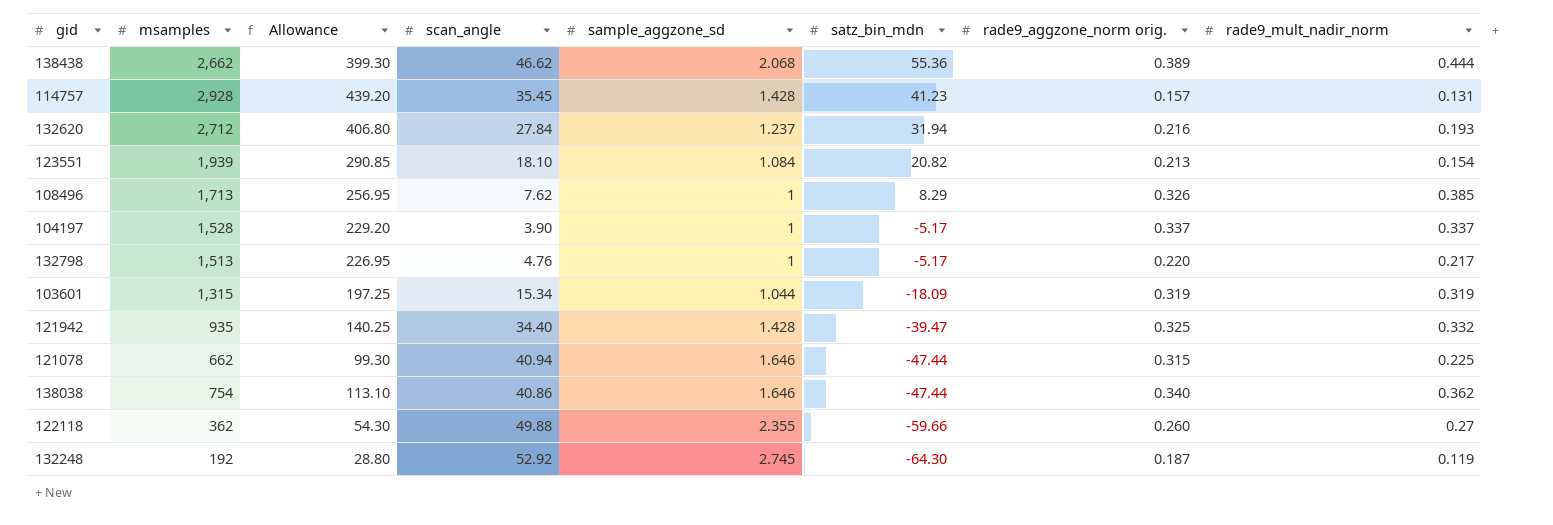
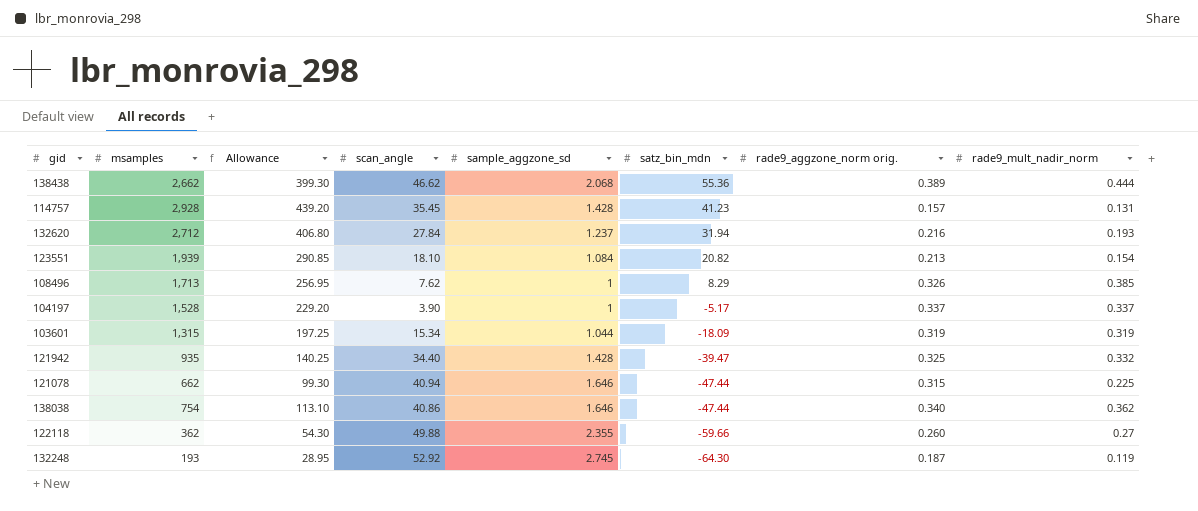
row 132798: 1,513 | 226.95 | 4.76 | 1 | -5.17 | 0.220 | 0.217 -> none
132248 | msamples: 192 -> 193
132248 | Allowance: 28.80 -> 28.95

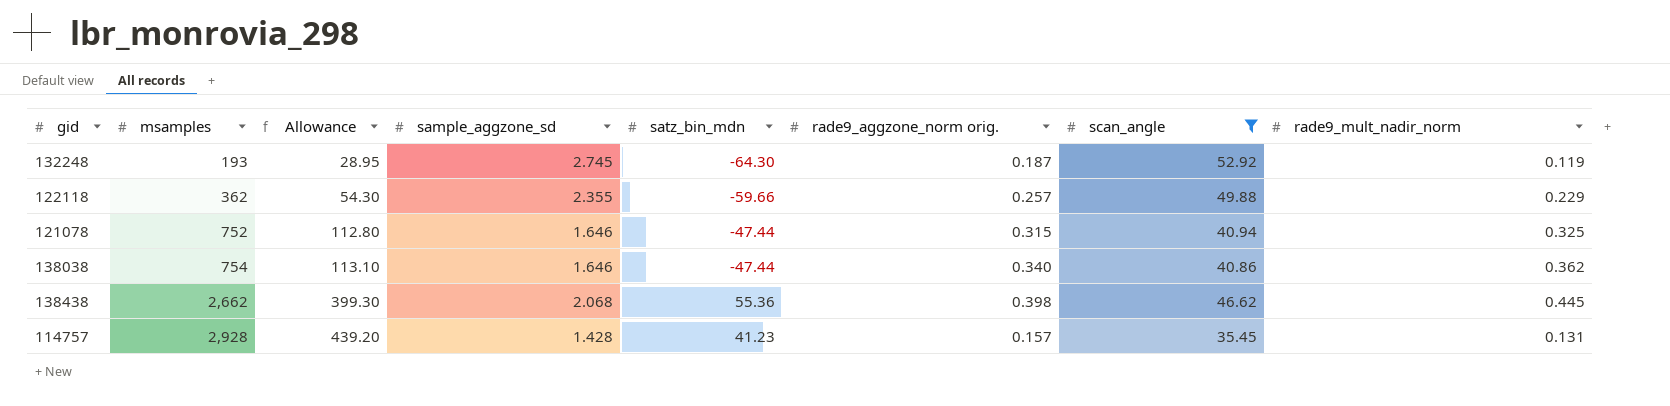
filter: none -> scan_angle >= 35.45
row order: satz_bin_mdn descending -> msamples ascending
column scan_angle | position: 4 -> 7
122118 | rade9_aggzone_norm orig.: 0.260 -> 0.257
122118 | rade9_mult_nadir_norm: 0.27 -> 0.229
121078 | msamples: 662 -> 752
121078 | Allowance: 99.30 -> 112.80
121078 | rade9_mult_nadir_norm: 0.225 -> 0.325
138438 | rade9_aggzone_norm orig.: 0.389 -> 0.398
138438 | rade9_mult_nadir_norm: 0.444 -> 0.445

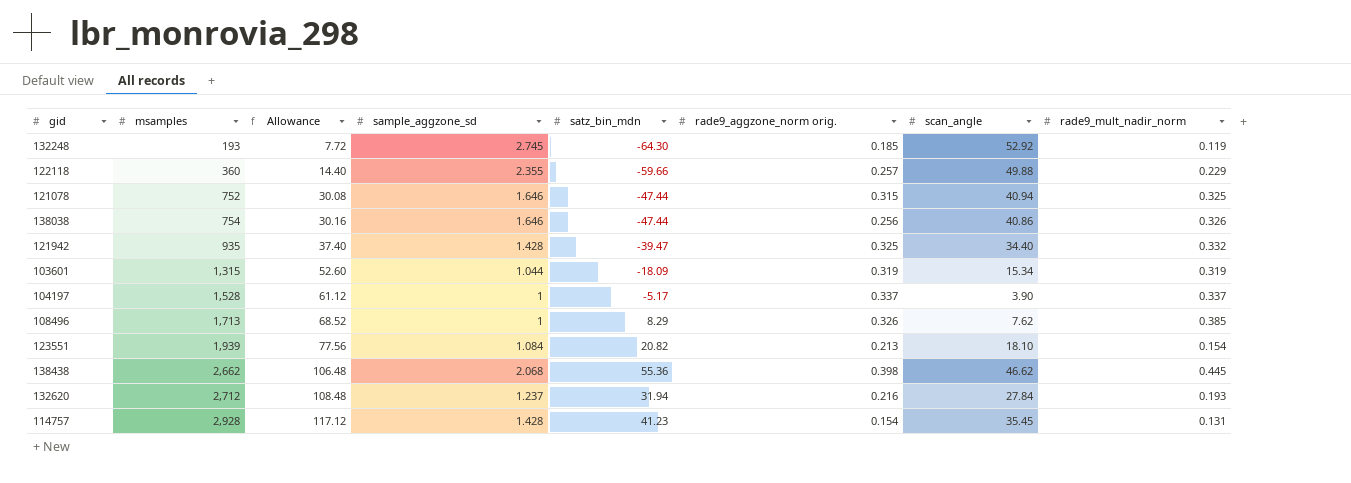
filter: scan_angle >= 35.45 -> none
column Allowance | formula: [msamples] * 0.15 -> [msamples] * 0.04
132248 | rade9_aggzone_norm orig.: 0.187 -> 0.185
122118 | msamples: 362 -> 360
138038 | rade9_aggzone_norm orig.: 0.340 -> 0.256
138038 | rade9_mult_nadir_norm: 0.362 -> 0.326
114757 | rade9_aggzone_norm orig.: 0.157 -> 0.154

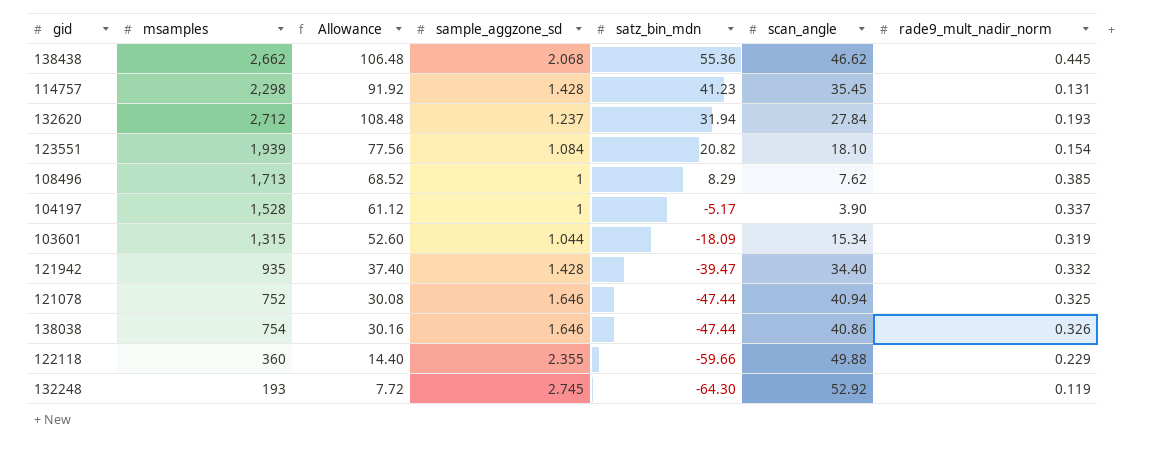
row order: msamples ascending -> satz_bin_mdn descending
column rade9_aggzone_norm orig. | position: 6 -> none
114757 | msamples: 2,928 -> 2,298
114757 | Allowance: 117.12 -> 91.92

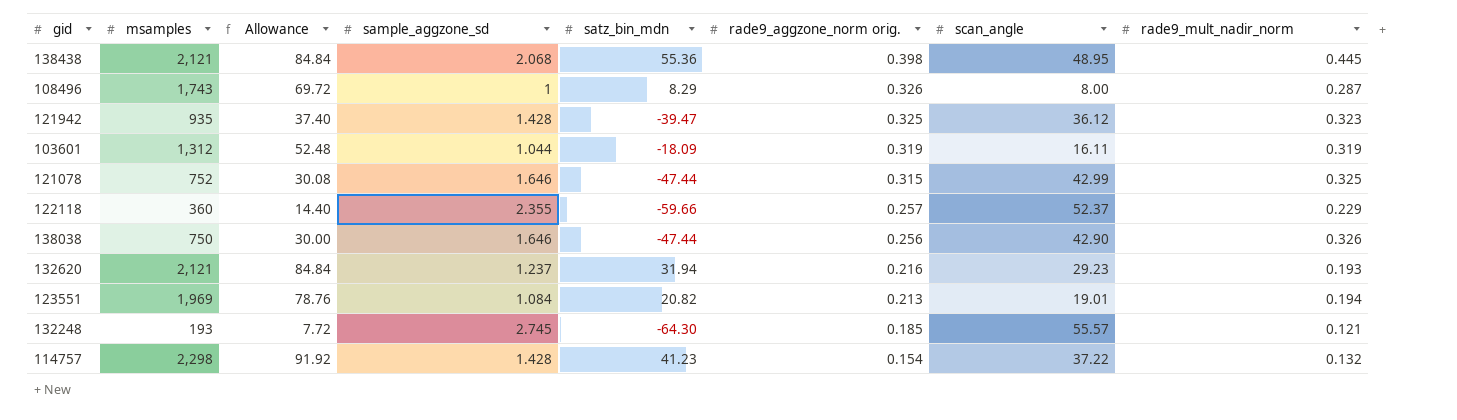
row order: satz_bin_mdn descending -> rade9_aggzone_norm orig. descending
column rade9_aggzone_norm orig. | position: none -> 6
row 104197: 1,528 | 61.12 | 1 | -5.17 | 3.90 | 0.337 -> none
138438 | msamples: 2,662 -> 2,121
138438 | Allowance: 106.48 -> 84.84
138438 | scan_angle: 46.62 -> 48.95
108496 | msamples: 1,713 -> 1,743
108496 | Allowance: 68.52 -> 69.72
108496 | scan_angle: 7.62 -> 8.00
108496 | rade9_mult_nadir_norm: 0.385 -> 0.287
121942 | scan_angle: 34.40 -> 36.12
121942 | rade9_mult_nadir_norm: 0.332 -> 0.323
103601 | msamples: 1,315 -> 1,312
103601 | Allowance: 52.60 -> 52.48
103601 | scan_angle: 15.34 -> 16.11
121078 | scan_angle: 40.94 -> 42.99
122118 | scan_angle: 49.88 -> 52.37
138038 | msamples: 754 -> 750
138038 | Allowance: 30.16 -> 30.00
138038 | scan_angle: 40.86 -> 42.90
132620 | msamples: 2,712 -> 2,121
132620 | Allowance: 108.48 -> 84.84
132620 | scan_angle: 27.84 -> 29.23
123551 | msamples: 1,939 -> 1,969
123551 | Allowance: 77.56 -> 78.76
123551 | scan_angle: 18.10 -> 19.01
123551 | rade9_mult_nadir_norm: 0.154 -> 0.194
132248 | scan_angle: 52.92 -> 55.57
132248 | rade9_mult_nadir_norm: 0.119 -> 0.121
114757 | scan_angle: 35.45 -> 37.22
114757 | rade9_mult_nadir_norm: 0.131 -> 0.132

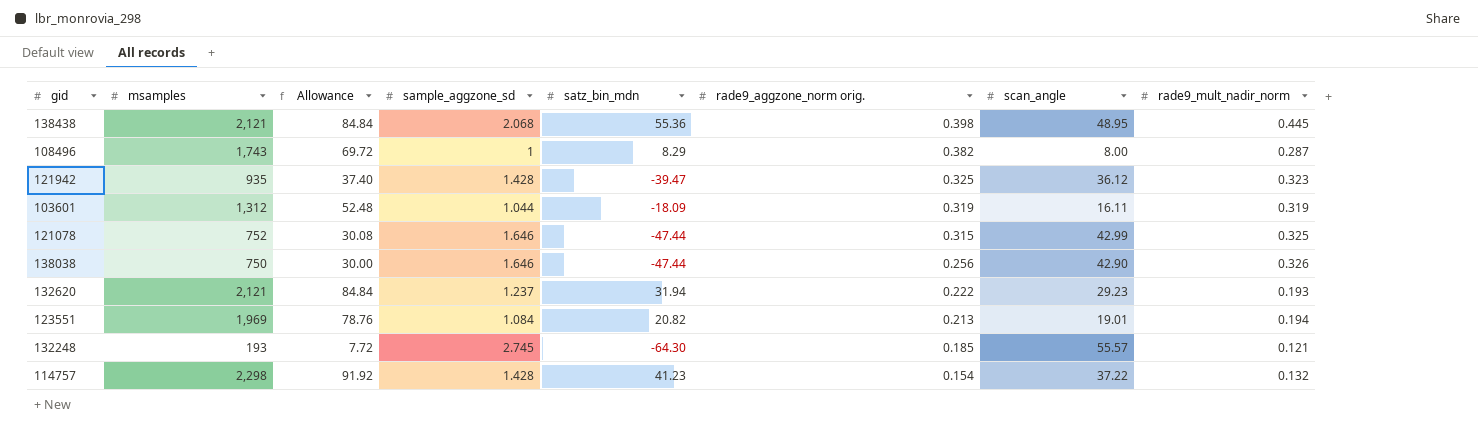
row 122118: 360 | 14.40 | 2.355 | -59.66 | 0.257 | 52.37 | 0.229 -> none
108496 | rade9_aggzone_norm orig.: 0.326 -> 0.382
132620 | rade9_aggzone_norm orig.: 0.216 -> 0.222

